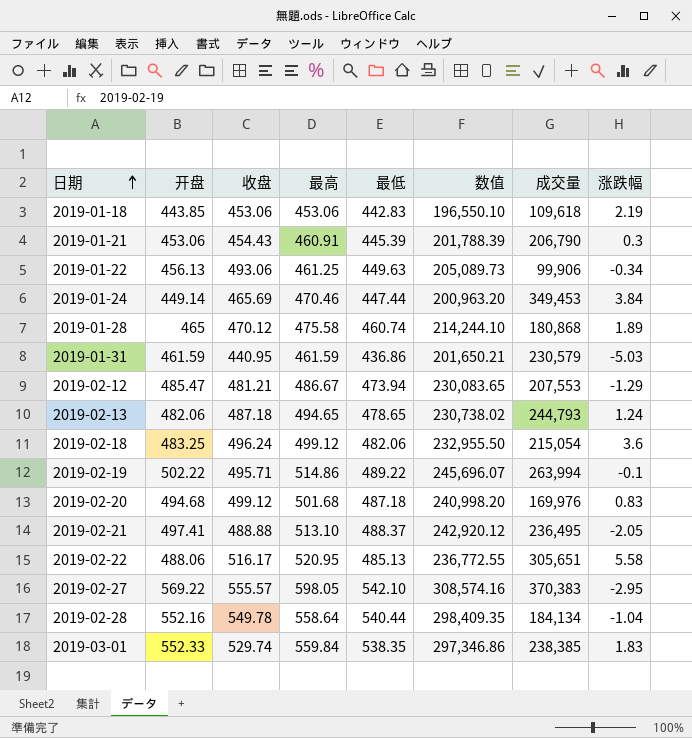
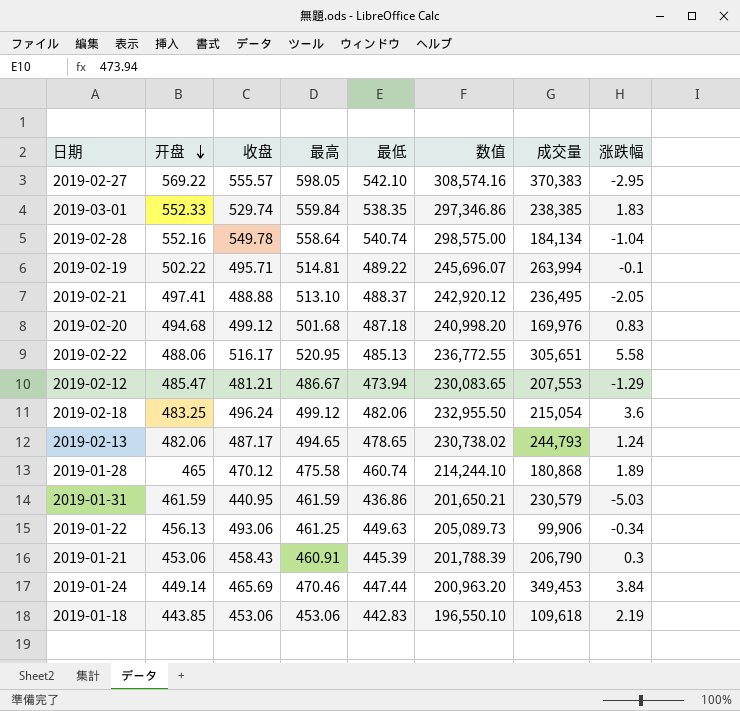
row order: 日期 ascending -> 开盘 descending
2019-02-28 | 最低: 540.44 -> 540.74
2019-02-28 | 数值: 298,409.35 -> 298,575.00
2019-02-19 | 最高: 514.86 -> 514.81
2019-02-13 | 收盘: 487.18 -> 487.17
2019-01-21 | 收盘: 454.43 -> 458.43

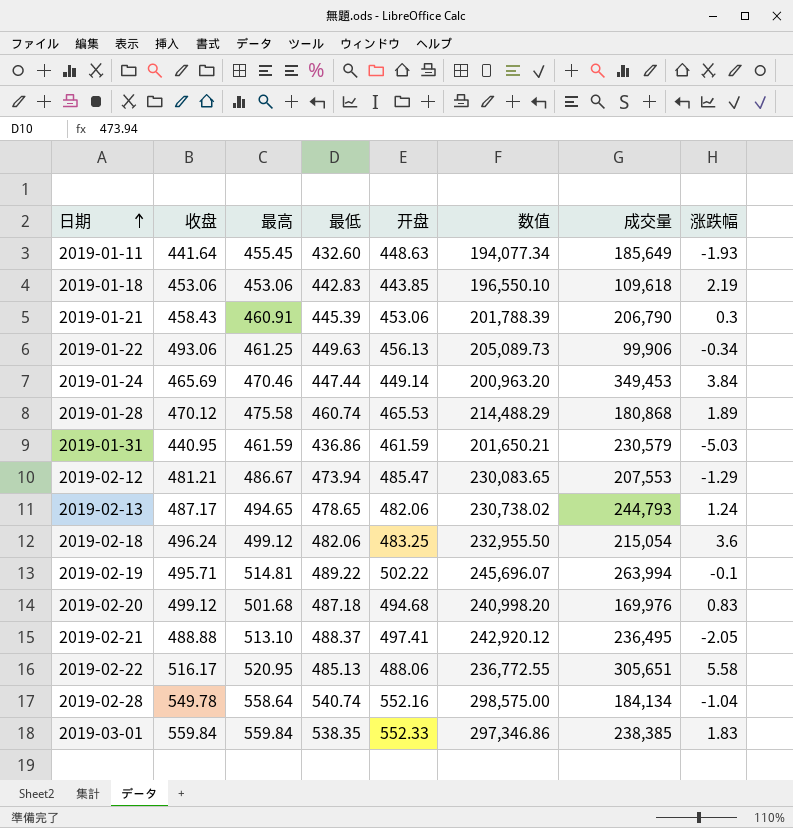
row order: 开盘 descending -> 日期 ascending
column 开盘 | position: 2 -> 5
row 2019-02-27: 569.22 | 555.57 | 598.05 | 542.10 | 308,574.16 | 370,383 | -2.95 -> none
row 2019-01-11: none -> 441.64 | 455.45 | 432.60 | 448.63 | 194,077.34 | 185,649 | -1.93
2019-01-28 | 开盘: 465 -> 465.53
2019-01-28 | 数值: 214,244.10 -> 214,488.29
2019-03-01 | 收盘: 529.74 -> 559.84

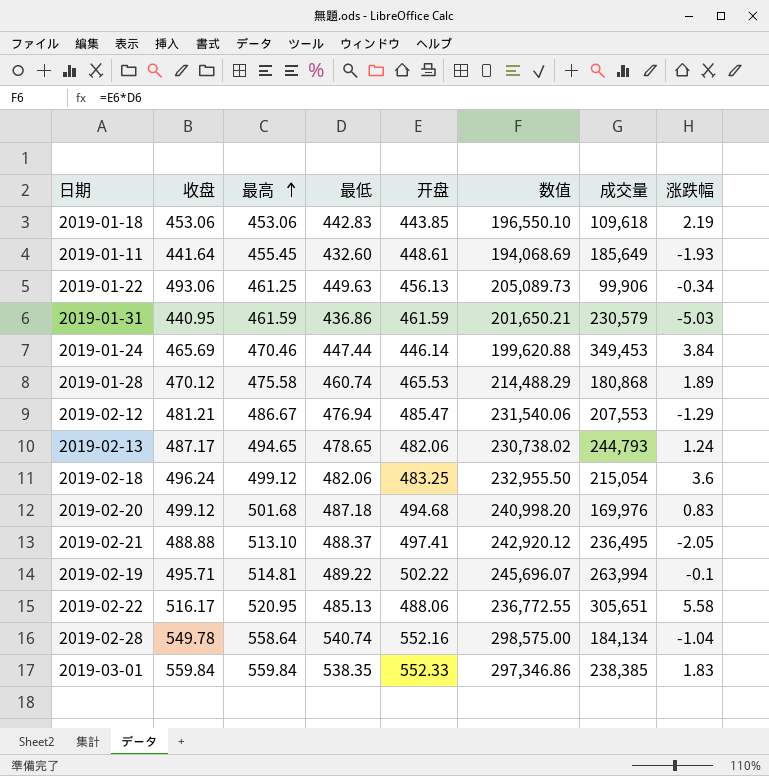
row order: 日期 ascending -> 最高 ascending
row 2019-01-21: 458.43 | 460.91 | 445.39 | 453.06 | 201,788.39 | 206,790 | 0.3 -> none
2019-01-11 | 开盘: 448.63 -> 448.61
2019-01-11 | 数值: 194,077.34 -> 194,068.69
2019-01-24 | 开盘: 449.14 -> 446.14
2019-01-24 | 数值: 200,963.20 -> 199,620.88
2019-02-12 | 最低: 473.94 -> 476.94
2019-02-12 | 数值: 230,083.65 -> 231,540.06

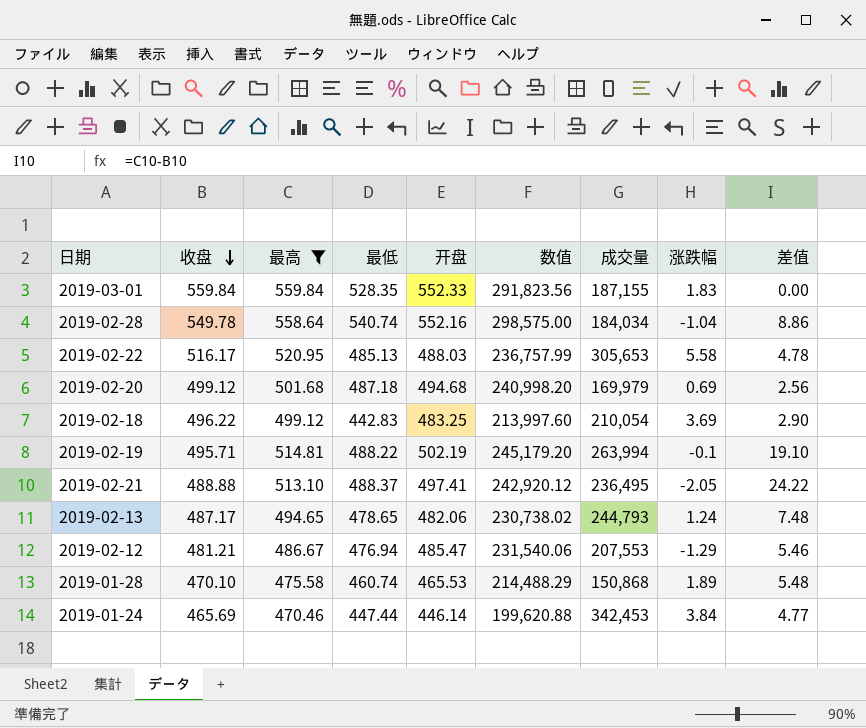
filter: none -> 最高 >= 470.46
row order: 最高 ascending -> 收盘 descending
column 差值 | formula: none -> [最高] - [收盘]
2019-03-01 | 最低: 538.35 -> 528.35
2019-03-01 | 数值: 297,346.86 -> 291,823.56
2019-03-01 | 成交量: 238,385 -> 187,155
2019-02-28 | 成交量: 184,134 -> 184,034
2019-02-22 | 开盘: 488.06 -> 488.03
2019-02-22 | 数值: 236,772.55 -> 236,757.99
2019-02-22 | 成交量: 305,651 -> 305,653
2019-02-20 | 成交量: 169,976 -> 169,979
2019-02-20 | 涨跌幅: 0.83 -> 0.69
2019-02-18 | 收盘: 496.24 -> 496.22
2019-02-18 | 最低: 482.06 -> 442.83
2019-02-18 | 数值: 232,955.50 -> 213,997.60
2019-02-18 | 成交量: 215,054 -> 210,054
2019-02-18 | 涨跌幅: 3.6 -> 3.69
2019-02-19 | 最低: 489.22 -> 488.22
2019-02-19 | 开盘: 502.22 -> 502.19
2019-02-19 | 数值: 245,696.07 -> 245,179.20
2019-01-28 | 收盘: 470.12 -> 470.10
2019-01-28 | 成交量: 180,868 -> 150,868
2019-01-24 | 成交量: 349,453 -> 342,453

